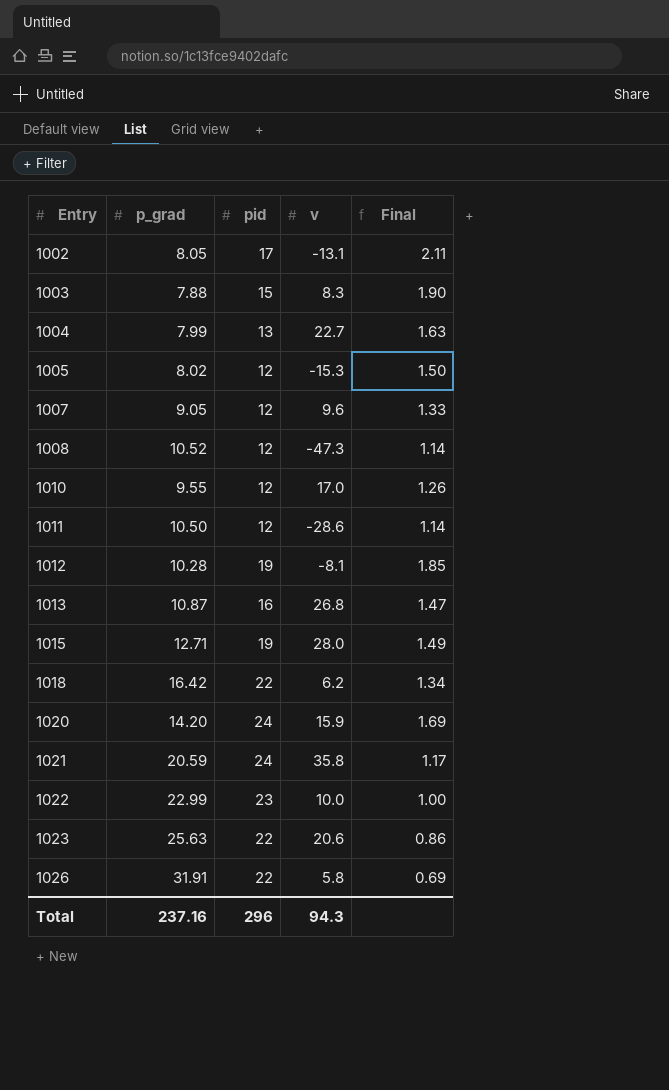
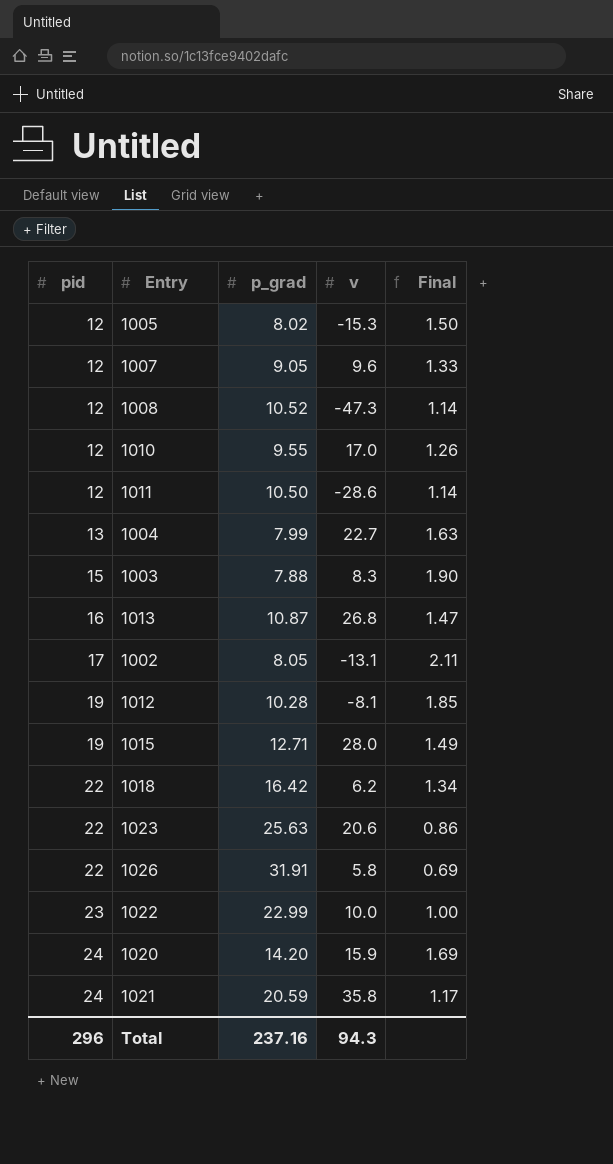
row order: Entry ascending -> pid ascending
column pid | position: 3 -> 1

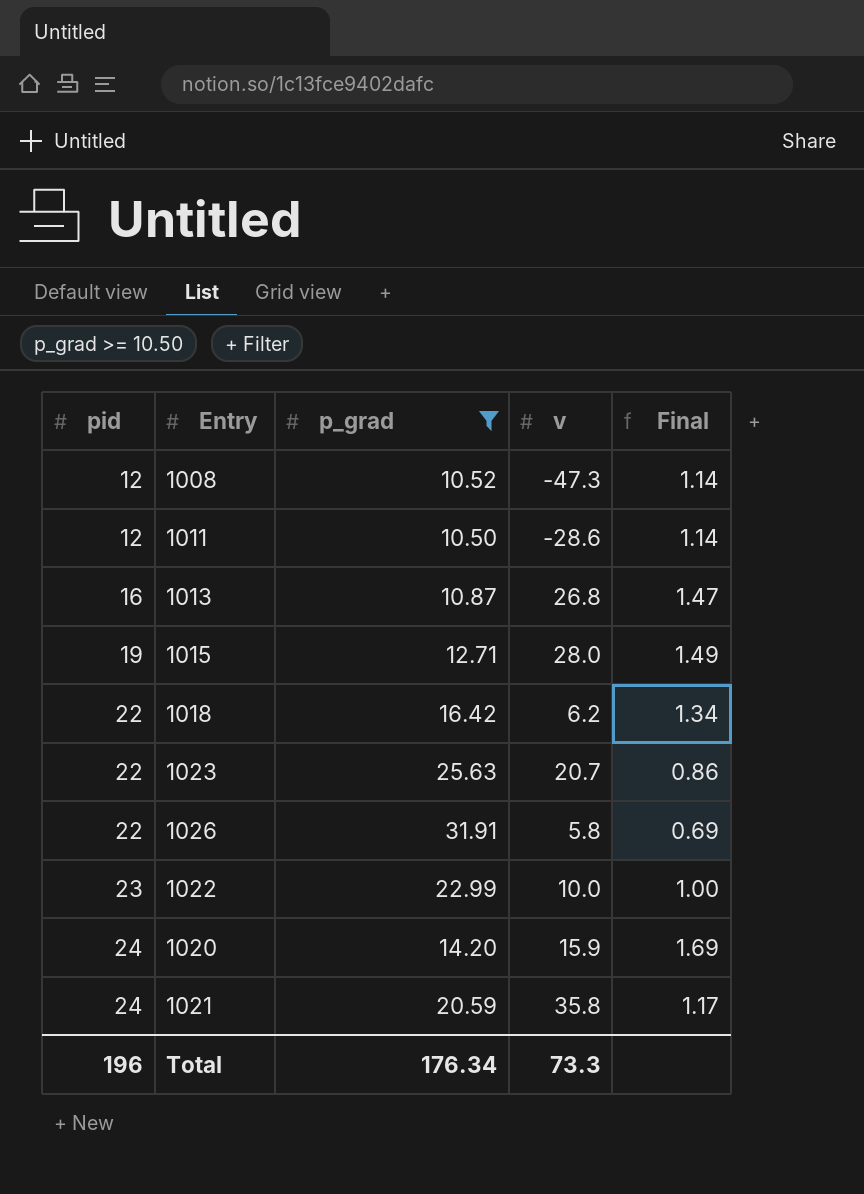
filter: none -> p_grad >= 10.50
1023 | v: 20.6 -> 20.7
Total | pid: 296 -> 196
Total | p_grad: 237.16 -> 176.34
Total | v: 94.3 -> 73.3

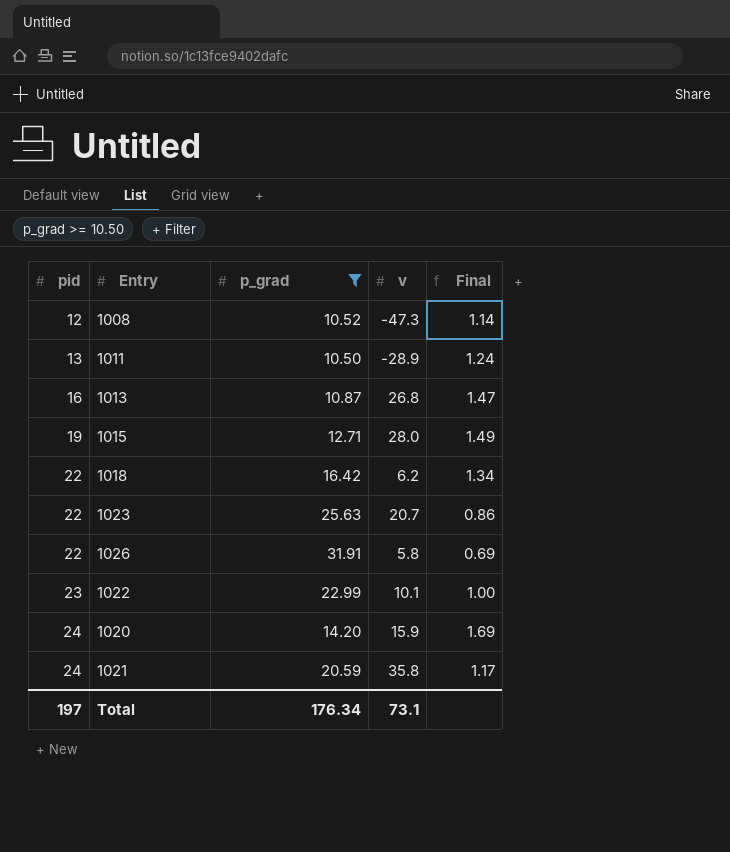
1011 | pid: 12 -> 13
1011 | v: -28.6 -> -28.9
1011 | Final: 1.14 -> 1.24
1022 | v: 10.0 -> 10.1
Total | pid: 196 -> 197
Total | v: 73.3 -> 73.1

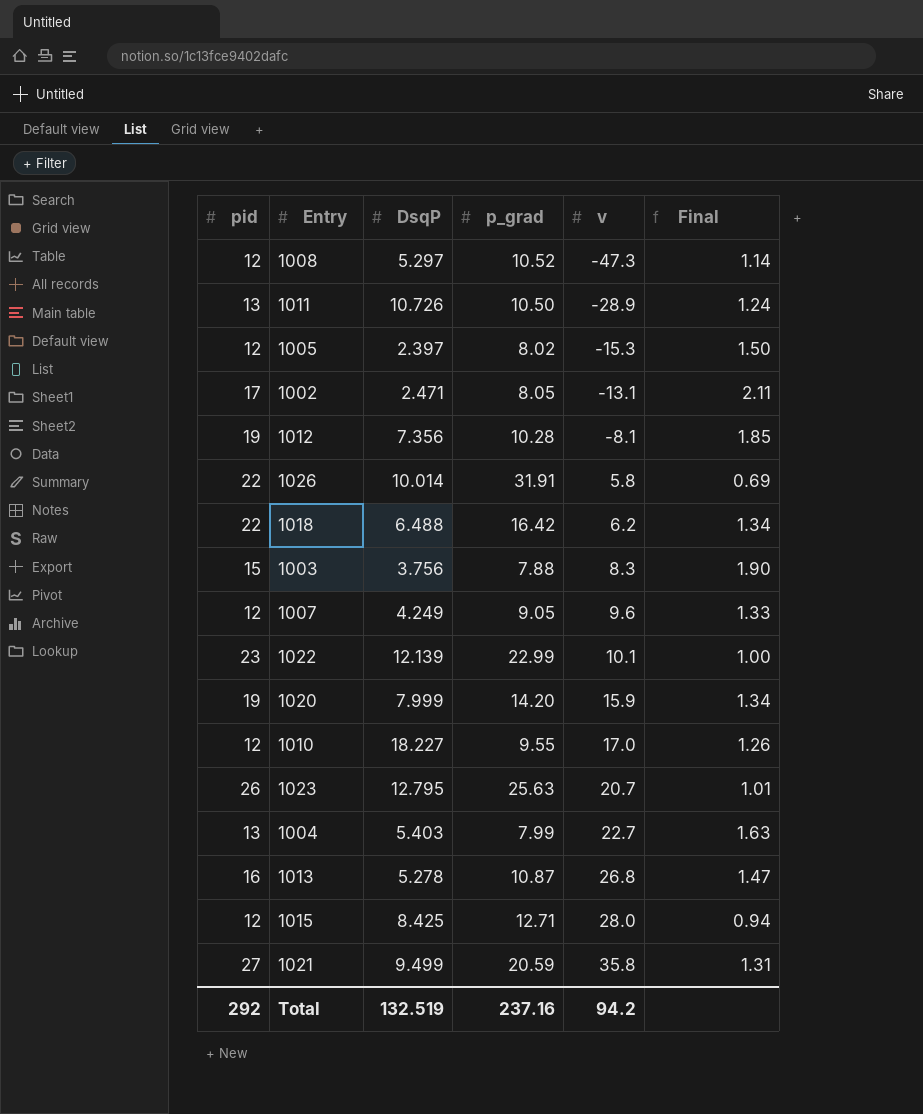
filter: p_grad >= 10.50 -> none
row order: pid ascending -> v ascending
column DsqP | position: none -> 3
1020 | pid: 24 -> 19
1020 | Final: 1.69 -> 1.34
1023 | pid: 22 -> 26
1023 | Final: 0.86 -> 1.01
1015 | pid: 19 -> 12
1015 | Final: 1.49 -> 0.94
1021 | pid: 24 -> 27
1021 | Final: 1.17 -> 1.31
Total | pid: 197 -> 292
Total | p_grad: 176.34 -> 237.16
Total | v: 73.1 -> 94.2

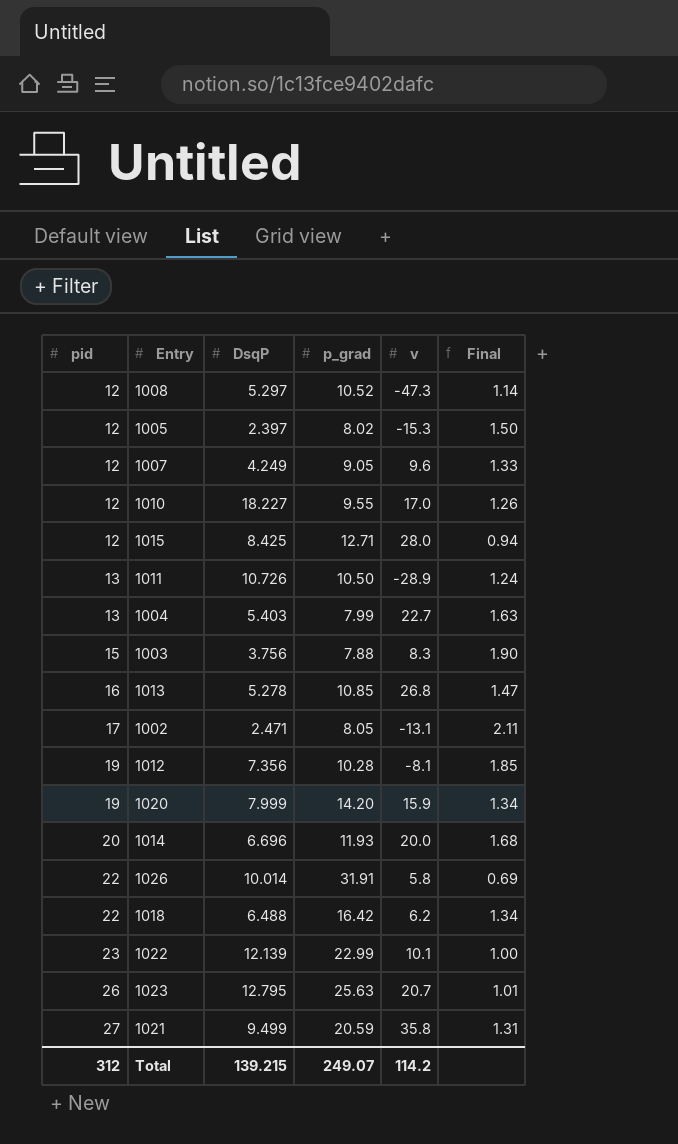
row order: v ascending -> pid ascending
1013 | p_grad: 10.87 -> 10.85
row 1014: none -> 20 | 6.696 | 11.93 | 20.0 | 1.68
Total | pid: 292 -> 312
Total | DsqP: 132.519 -> 139.215
Total | p_grad: 237.16 -> 249.07
Total | v: 94.2 -> 114.2

